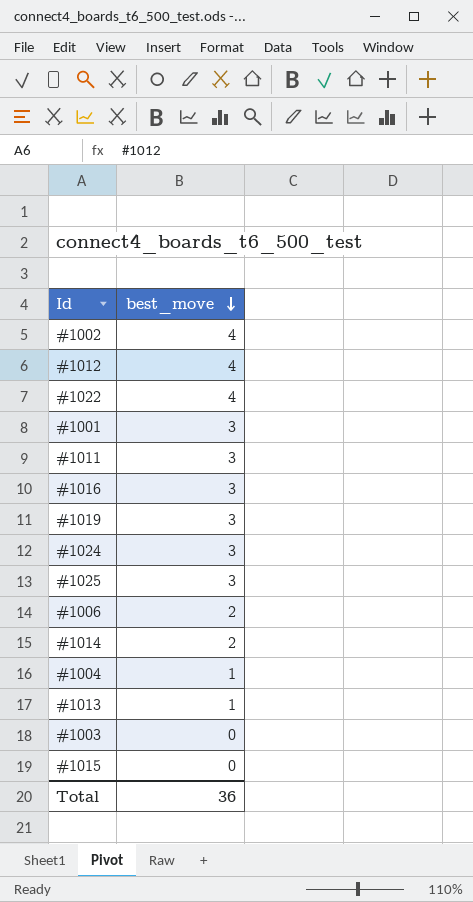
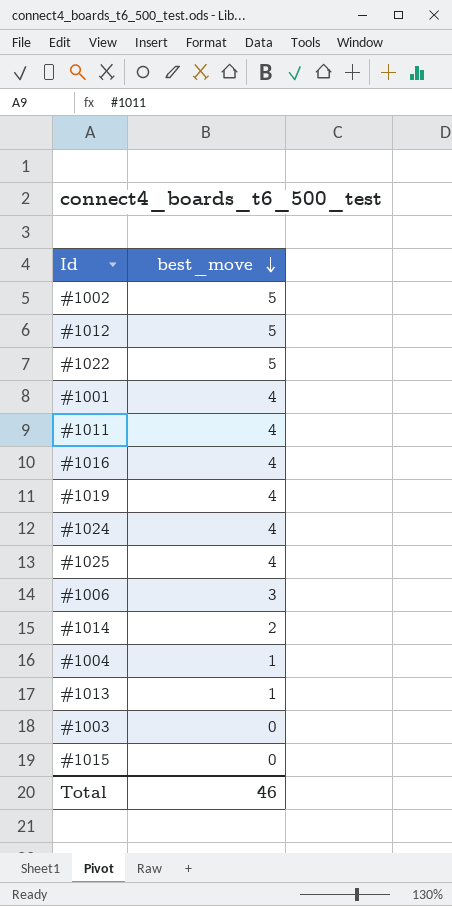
#1002 | best_move: 4 -> 5
#1012 | best_move: 4 -> 5
#1022 | best_move: 4 -> 5
#1001 | best_move: 3 -> 4
#1011 | best_move: 3 -> 4
#1016 | best_move: 3 -> 4
#1019 | best_move: 3 -> 4
#1024 | best_move: 3 -> 4
#1025 | best_move: 3 -> 4
#1006 | best_move: 2 -> 3
Total | best_move: 36 -> 46

